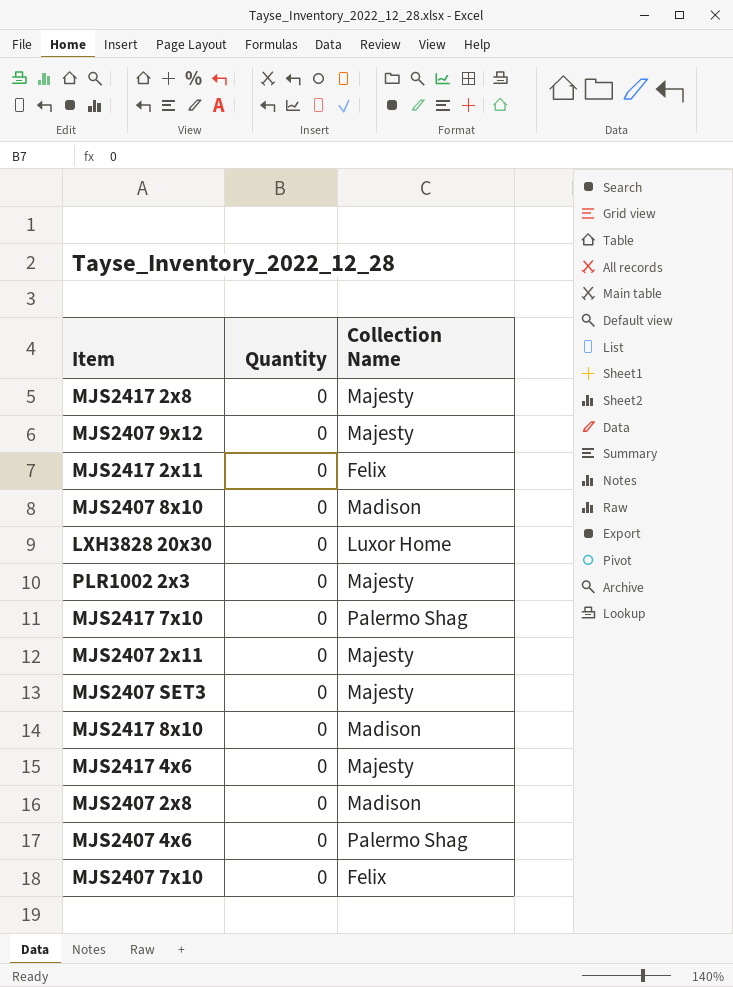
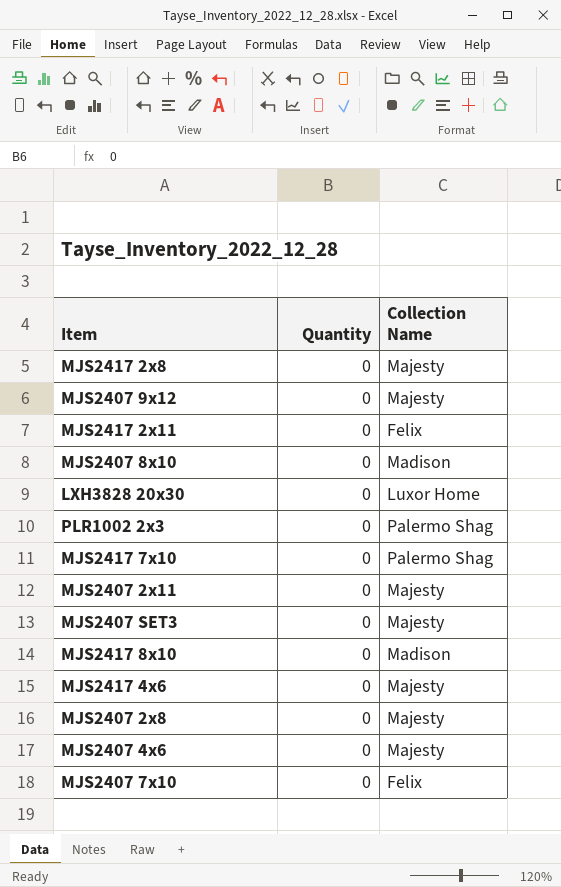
PLR1002 2x3 | Collection Name: Majesty -> Palermo Shag
MJS2407 2x8 | Collection Name: Madison -> Majesty
MJS2407 4x6 | Collection Name: Palermo Shag -> Majesty

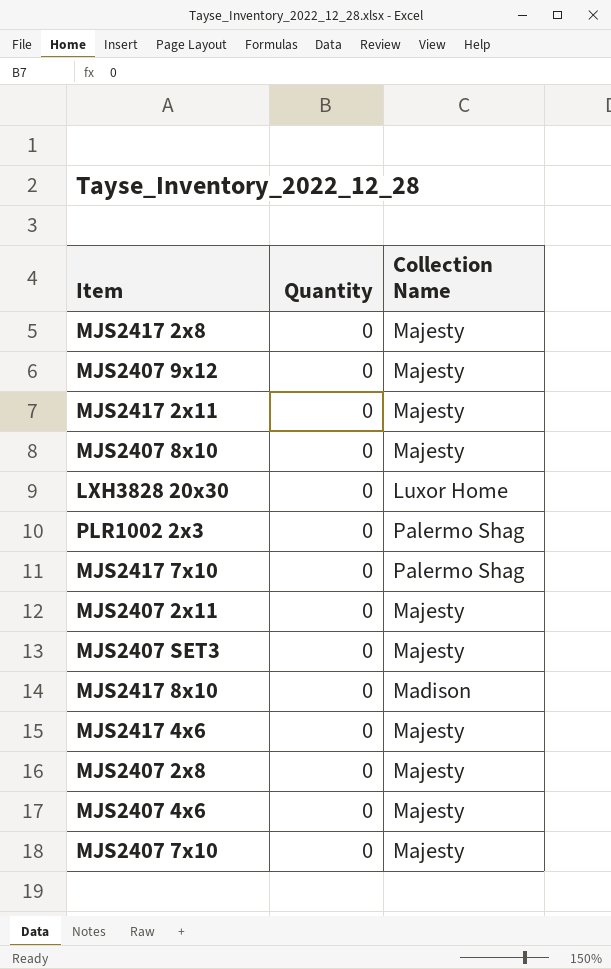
MJS2417 2x11 | Collection Name: Felix -> Majesty
MJS2407 8x10 | Collection Name: Madison -> Majesty
MJS2407 7x10 | Collection Name: Felix -> Majesty

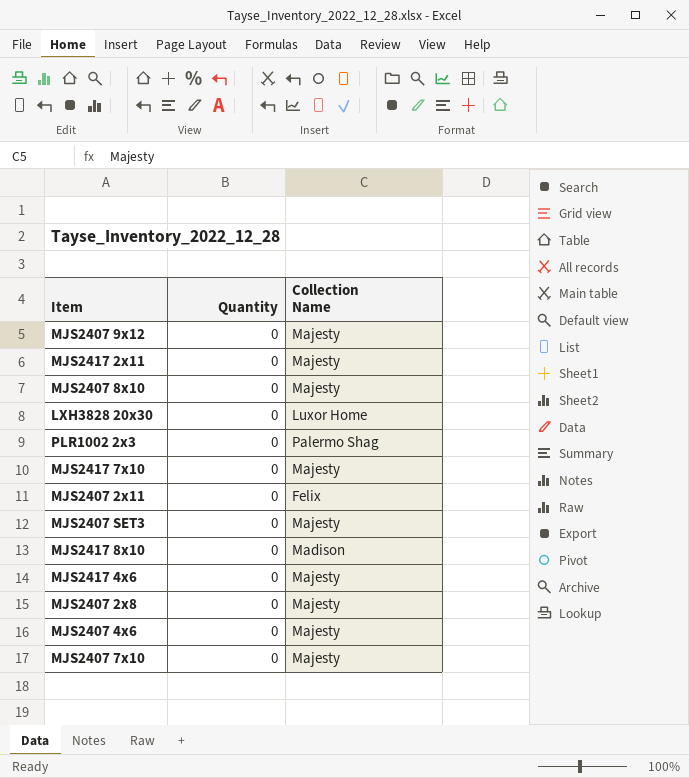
row MJS2417 2x8: 0 | Majesty -> none
MJS2417 7x10 | Collection Name: Palermo Shag -> Majesty
MJS2407 2x11 | Collection Name: Majesty -> Felix

